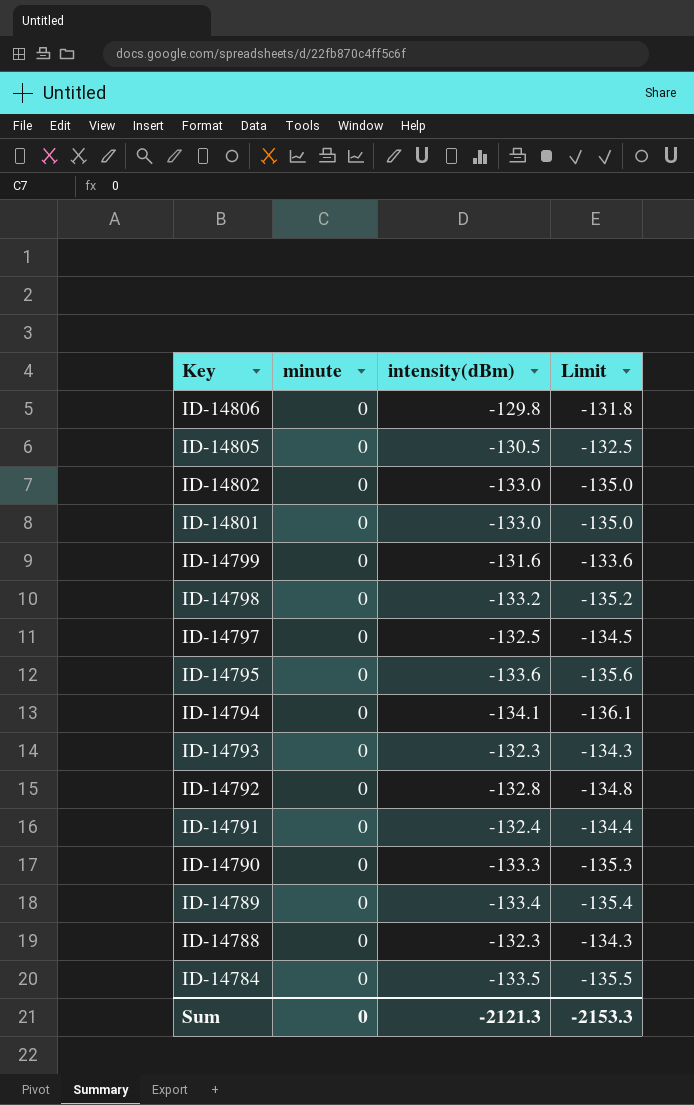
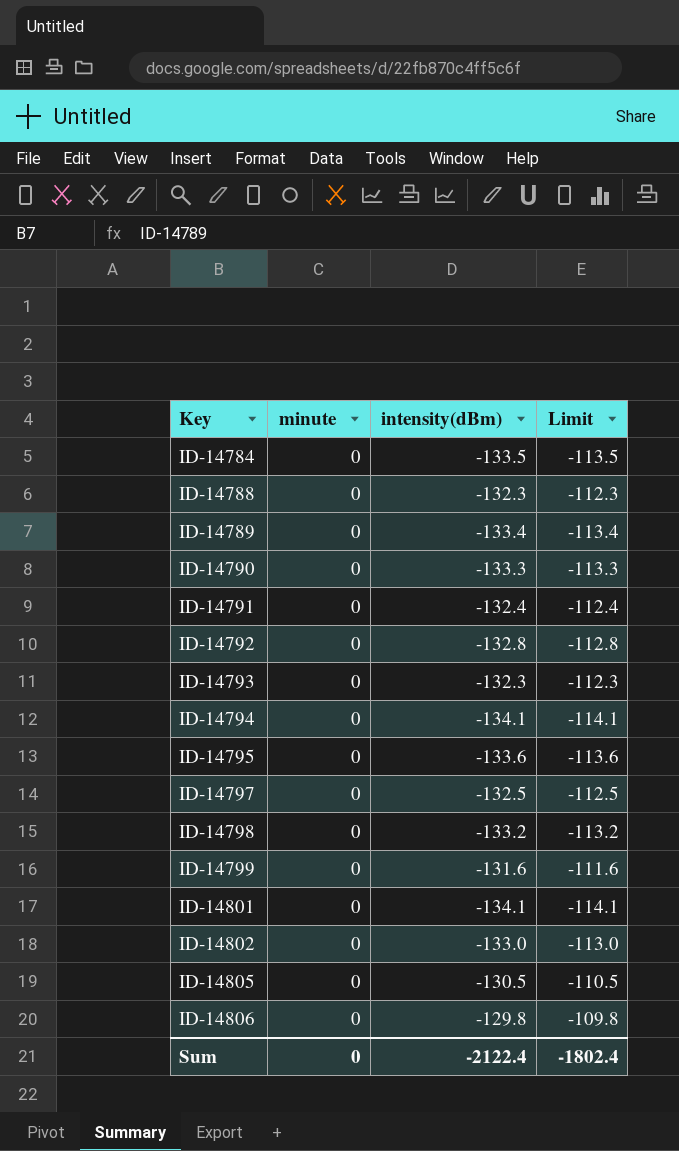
row order: Key descending -> Key ascending
column Limit | formula: [intensity(dBm)] - 2 -> [intensity(dBm)] + 20
ID-14801 | intensity(dBm): -133.0 -> -134.1
Sum | intensity(dBm): -2121.3 -> -2122.4
Sum | Limit: -2153.3 -> -1802.4

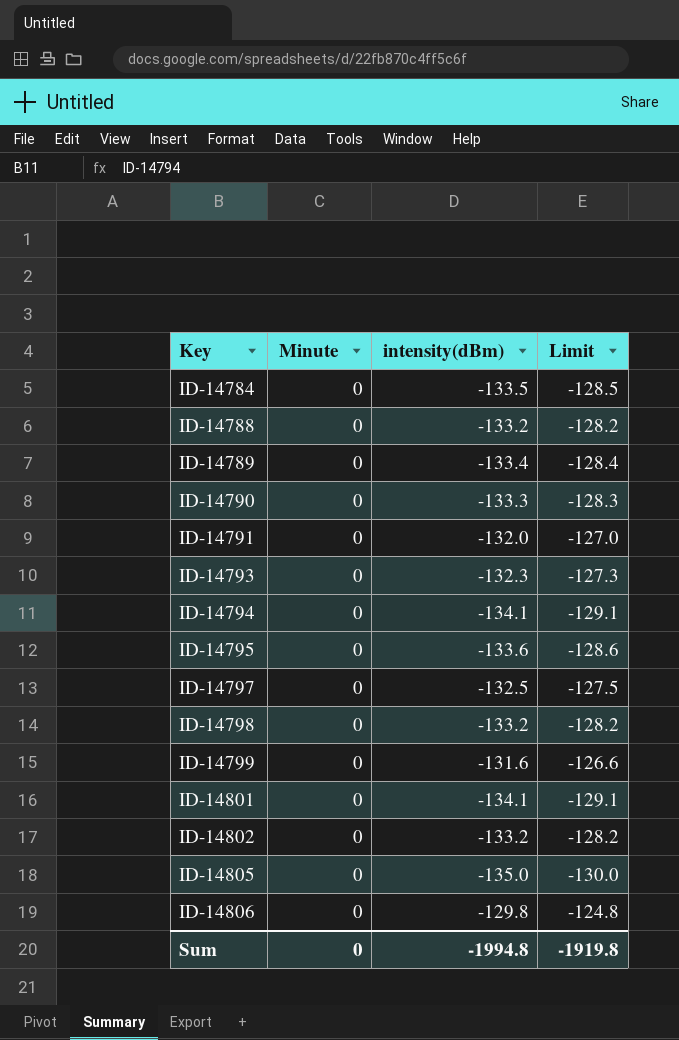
column name: minute -> Minute
column Limit | formula: [intensity(dBm)] + 20 -> [intensity(dBm)] + 5
row ID-14792: 0 | -132.8 | -112.8 -> none
ID-14788 | intensity(dBm): -132.3 -> -133.2
ID-14791 | intensity(dBm): -132.4 -> -132.0
ID-14802 | intensity(dBm): -133.0 -> -133.2
ID-14805 | intensity(dBm): -130.5 -> -135.0
Sum | intensity(dBm): -2122.4 -> -1994.8
Sum | Limit: -1802.4 -> -1919.8

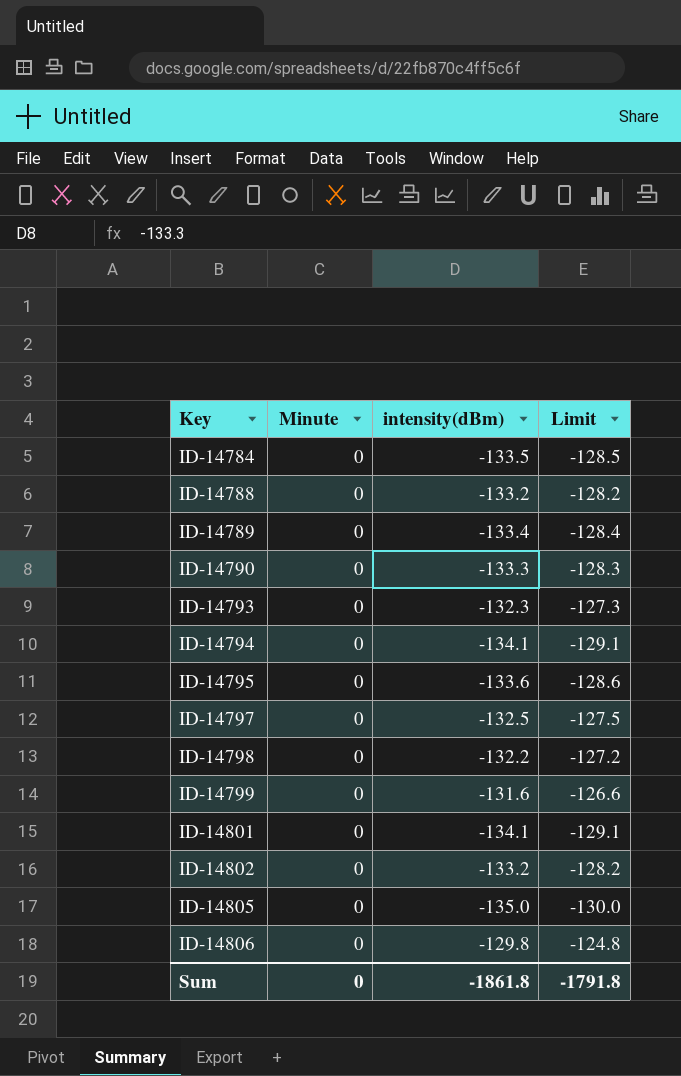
row ID-14791: 0 | -132.0 | -127.0 -> none
ID-14798 | intensity(dBm): -133.2 -> -132.2
ID-14798 | Limit: -128.2 -> -127.2
Sum | intensity(dBm): -1994.8 -> -1861.8
Sum | Limit: -1919.8 -> -1791.8

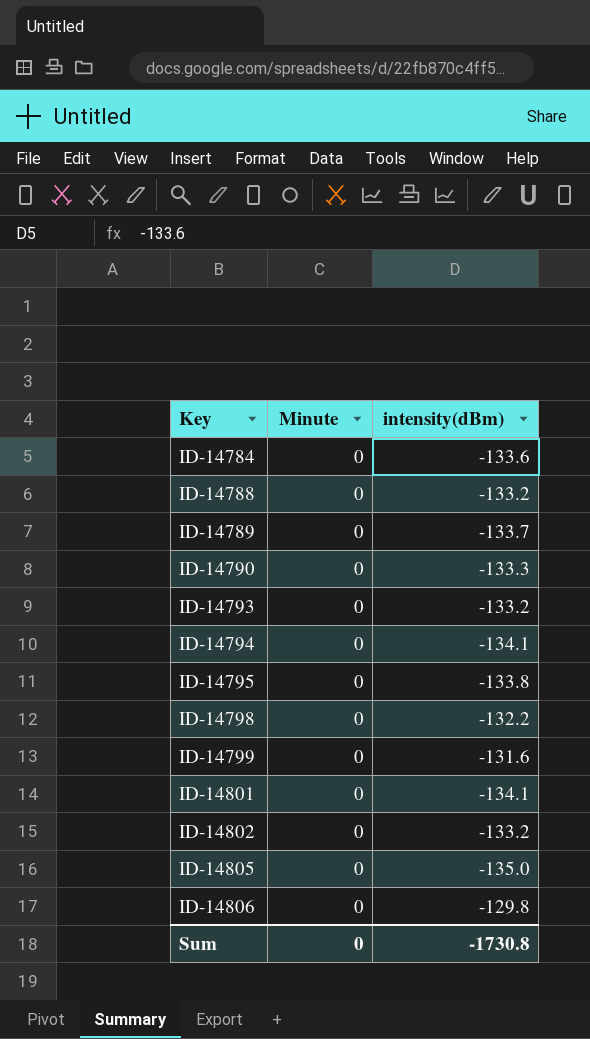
column Limit | formula: [intensity(dBm)] + 5 -> none
row ID-14797: 0 | -132.5 | -127.5 -> none
ID-14784 | intensity(dBm): -133.5 -> -133.6
ID-14789 | intensity(dBm): -133.4 -> -133.7
ID-14793 | intensity(dBm): -132.3 -> -133.2
ID-14795 | intensity(dBm): -133.6 -> -133.8
Sum | intensity(dBm): -1861.8 -> -1730.8

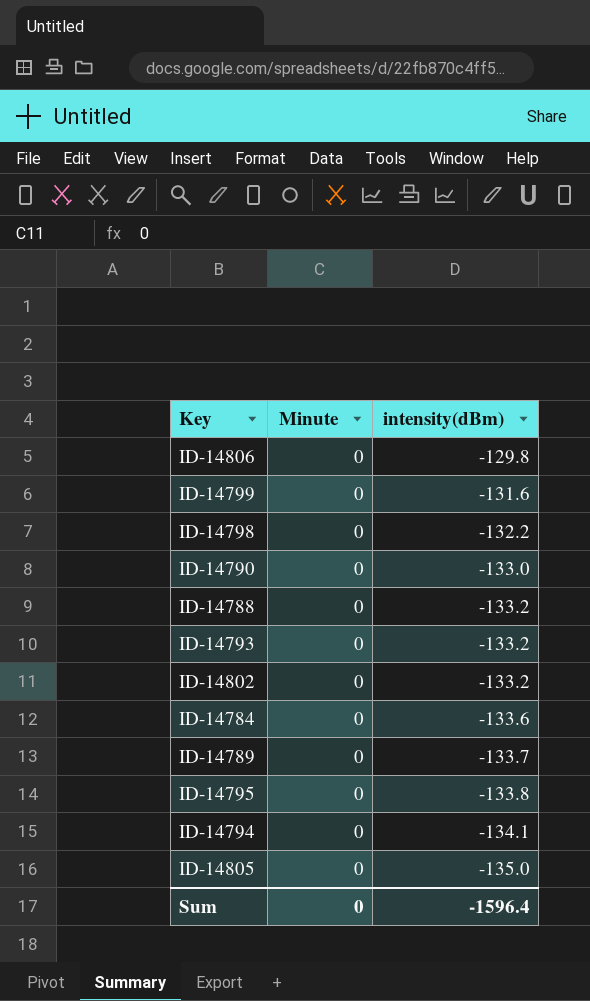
row order: Key ascending -> intensity(dBm) descending
row ID-14801: 0 | -134.1 -> none
ID-14790 | intensity(dBm): -133.3 -> -133.0
Sum | intensity(dBm): -1730.8 -> -1596.4

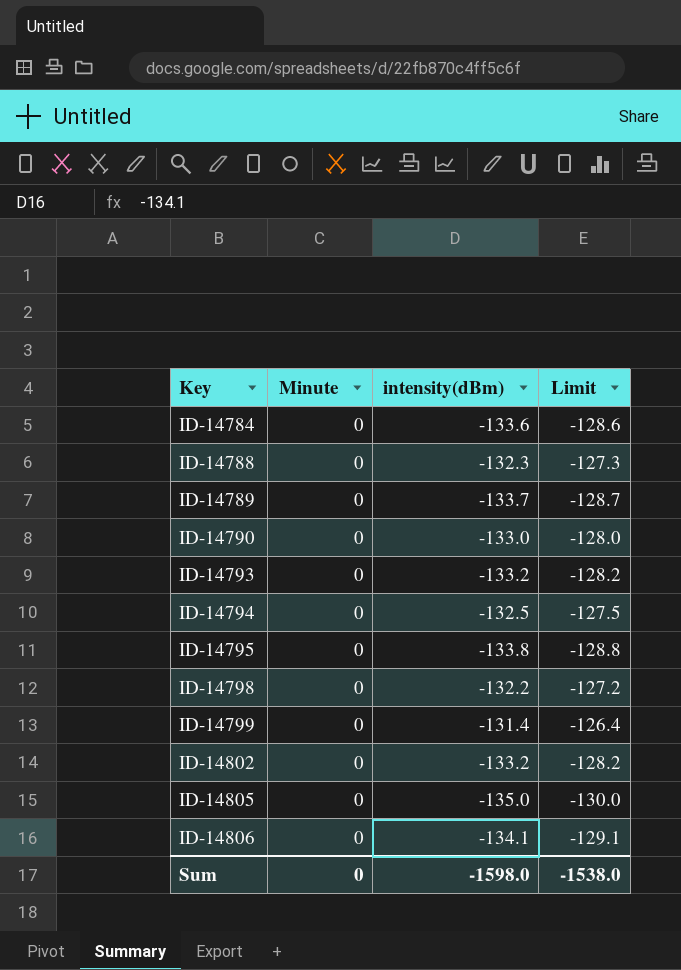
row order: intensity(dBm) descending -> Key ascending
column Limit | formula: none -> [intensity(dBm)] + 5
ID-14788 | intensity(dBm): -133.2 -> -132.3
ID-14794 | intensity(dBm): -134.1 -> -132.5
ID-14799 | intensity(dBm): -131.6 -> -131.4
ID-14806 | intensity(dBm): -129.8 -> -134.1
Sum | intensity(dBm): -1596.4 -> -1598.0

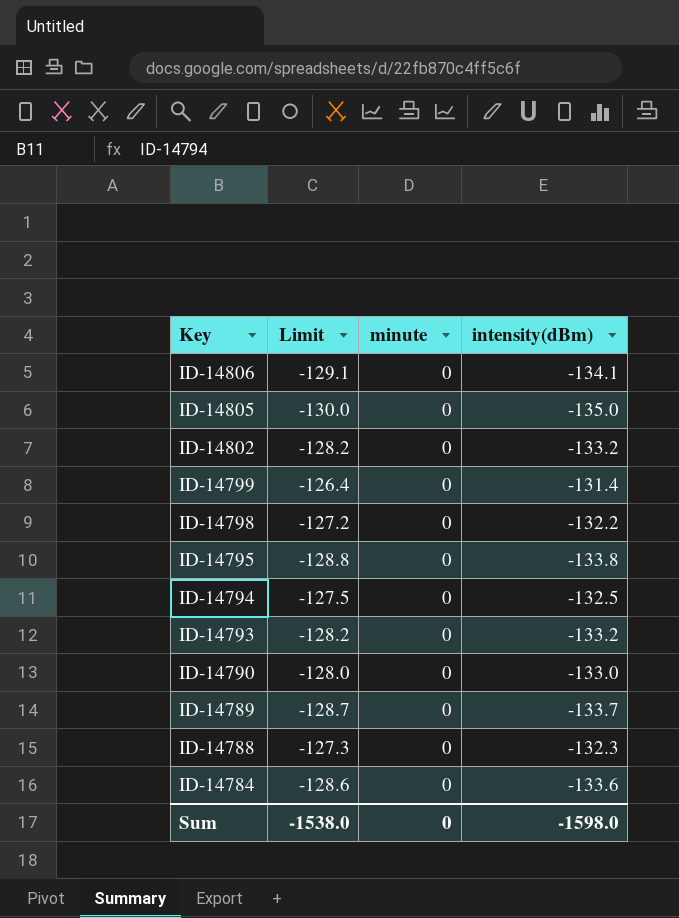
row order: Key ascending -> Key descending
column Limit | position: 4 -> 2
column name: Minute -> minute

